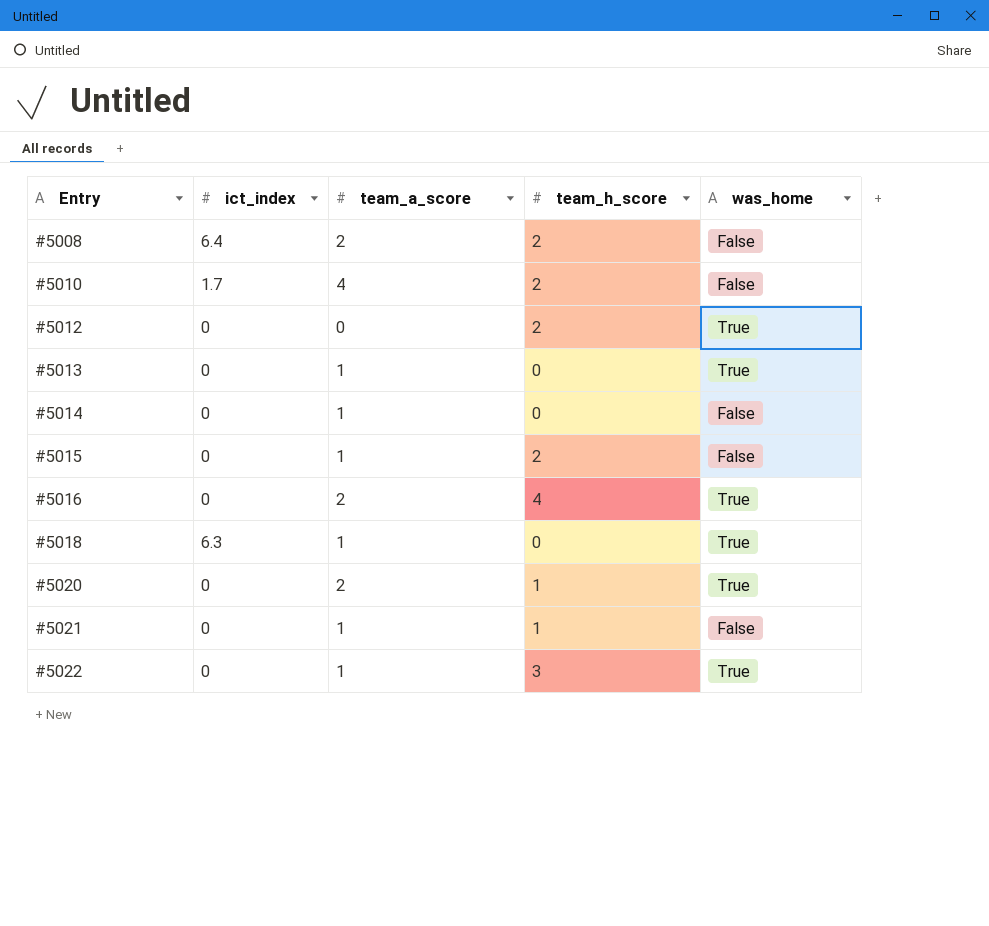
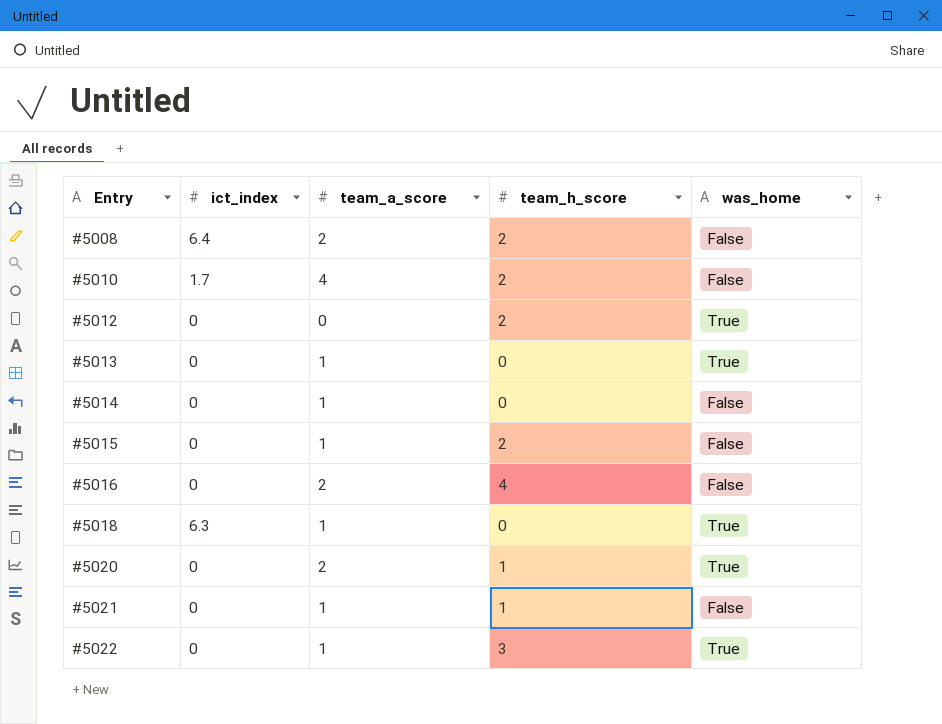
#5016 | was_home: True -> False

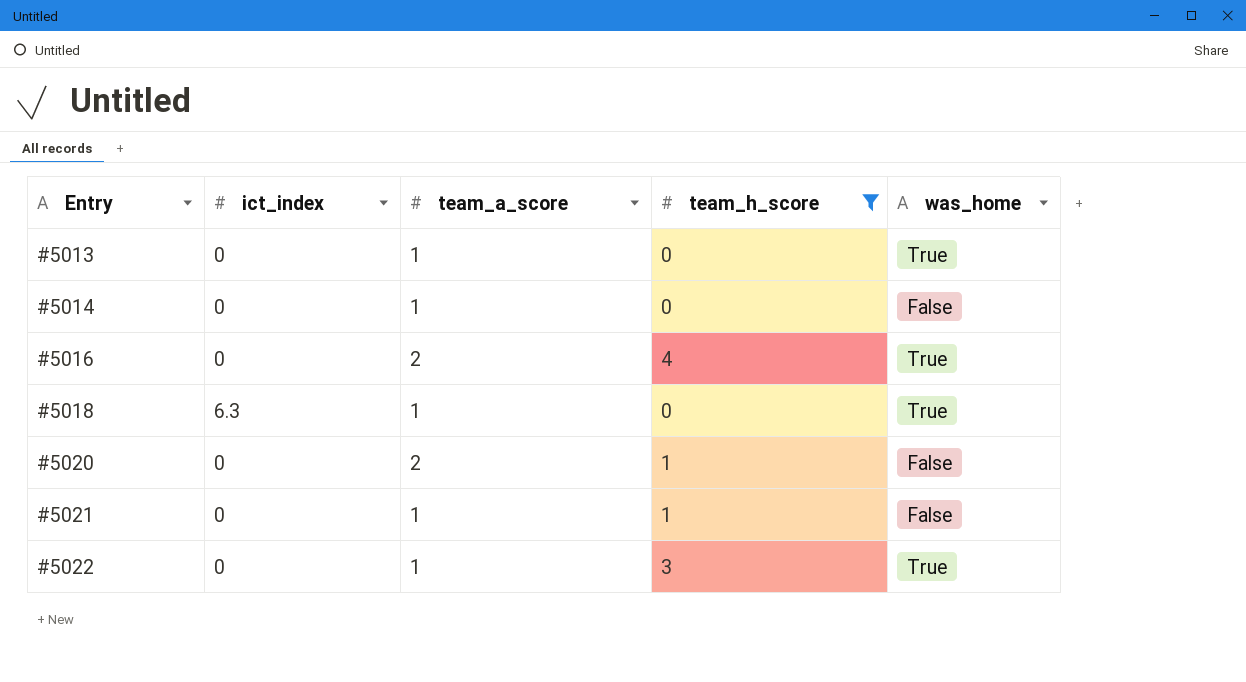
filter: none -> team_h_score != 2
#5016 | was_home: False -> True
#5020 | was_home: True -> False

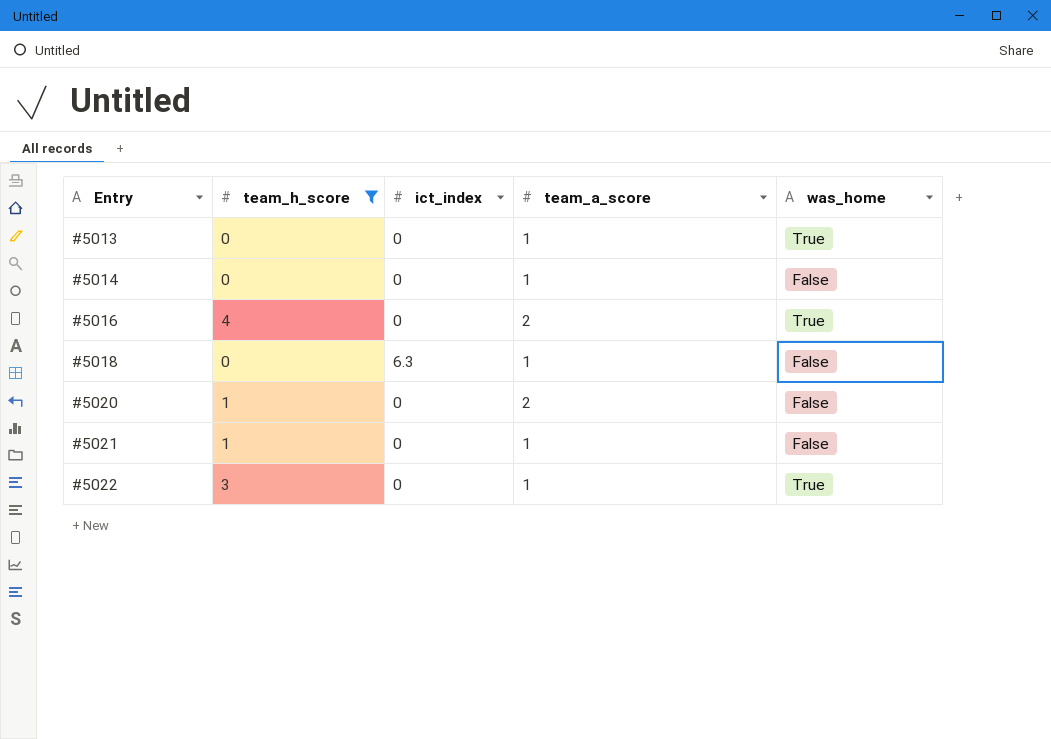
column team_h_score | position: 4 -> 2
#5018 | was_home: True -> False

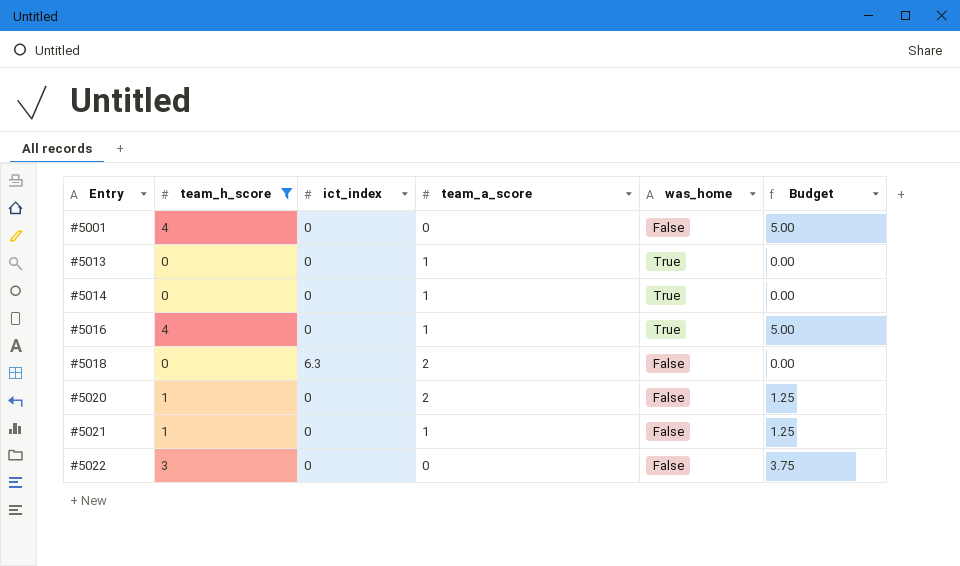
column Budget | formula: none -> [team_h_score] * 1.25
row #5001: none -> 4 | 0 | 0 | False | 5.00
#5014 | was_home: False -> True
#5016 | team_a_score: 2 -> 1
#5018 | team_a_score: 1 -> 2
#5022 | team_a_score: 1 -> 0
#5022 | was_home: True -> False

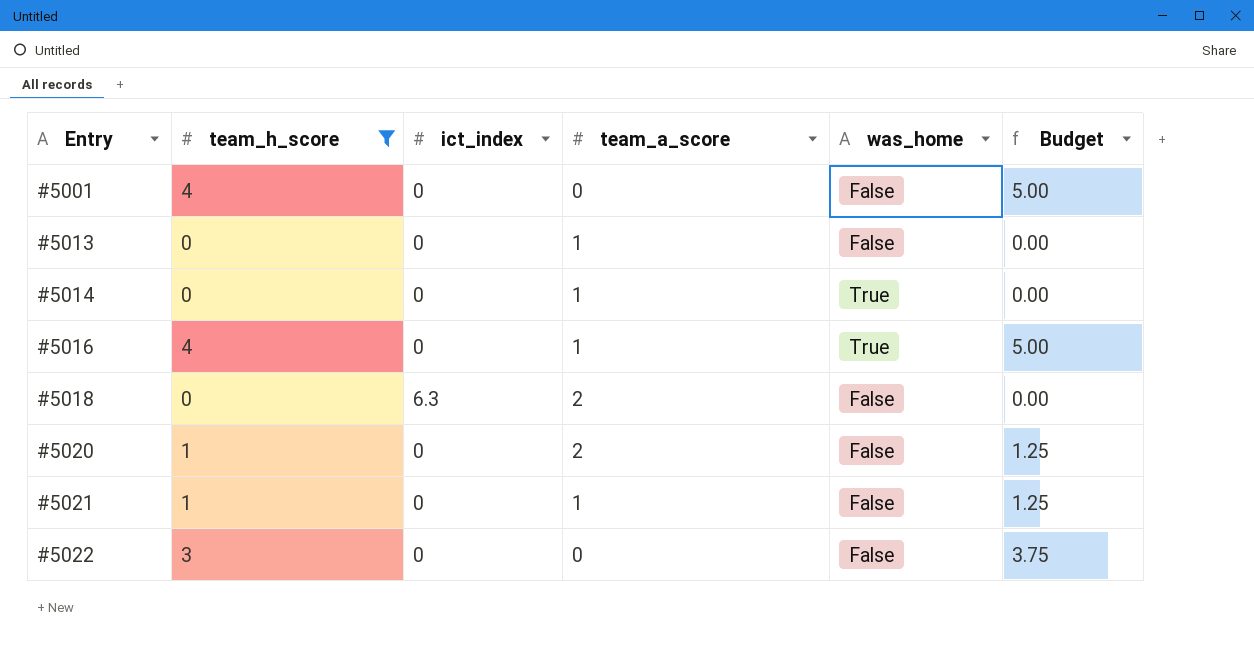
#5013 | was_home: True -> False

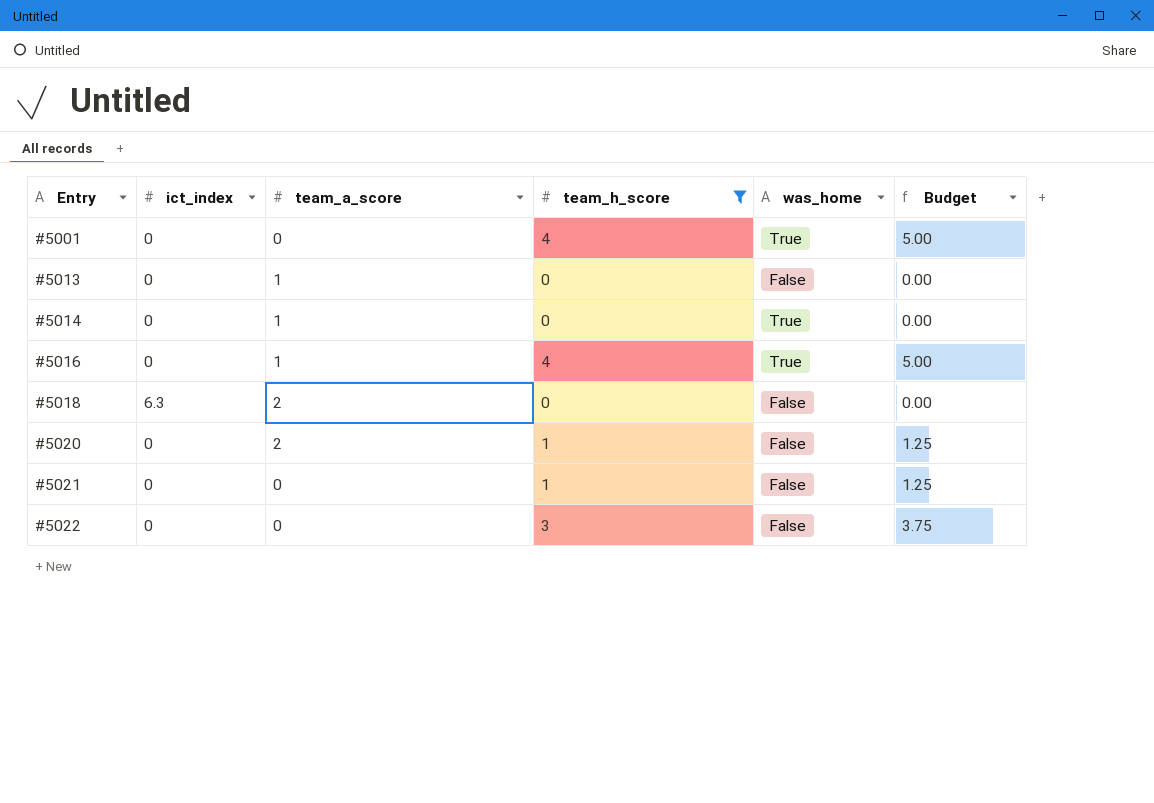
column team_h_score | position: 2 -> 4
#5001 | was_home: False -> True
#5021 | team_a_score: 1 -> 0

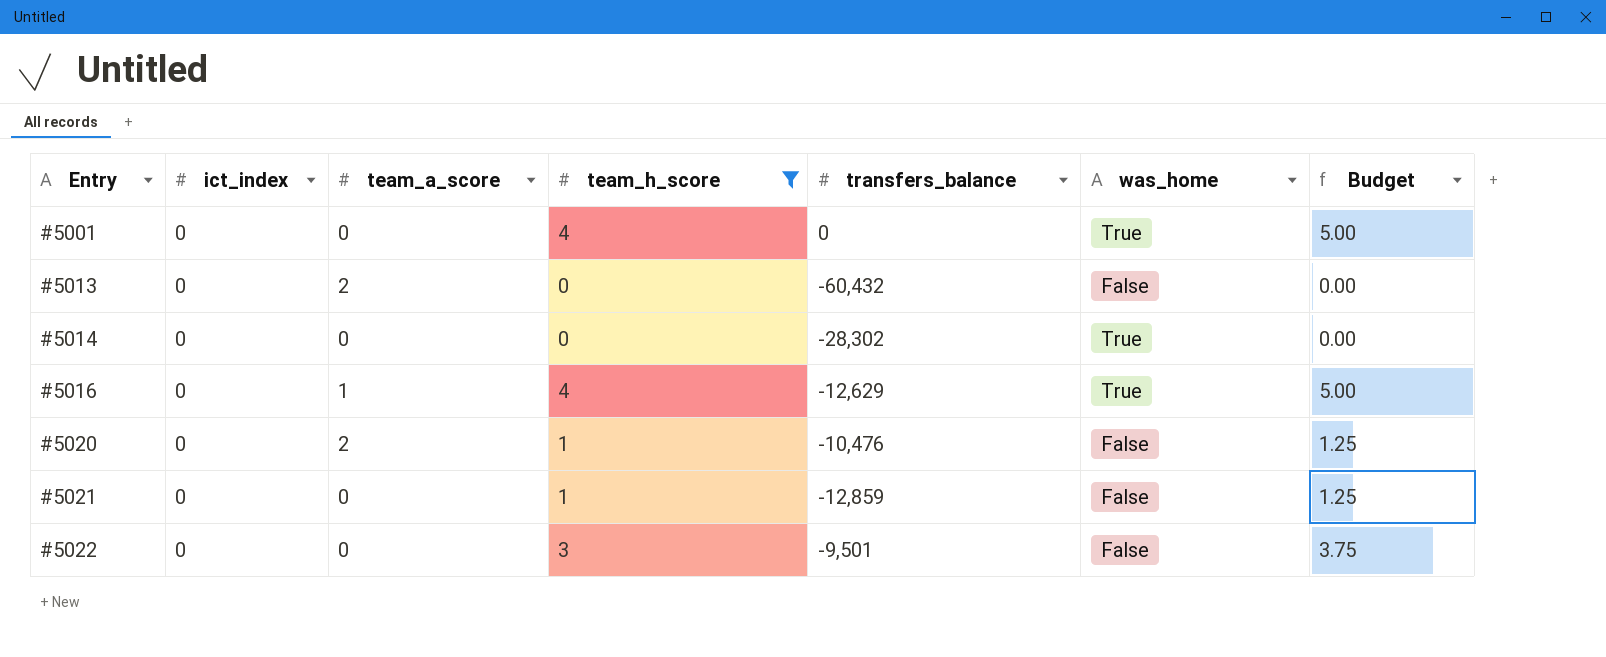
column transfers_balance | position: none -> 5
row #5018: 6.3 | 2 | 0 | False | 0.00 -> none
#5013 | team_a_score: 1 -> 2
#5014 | team_a_score: 1 -> 0

